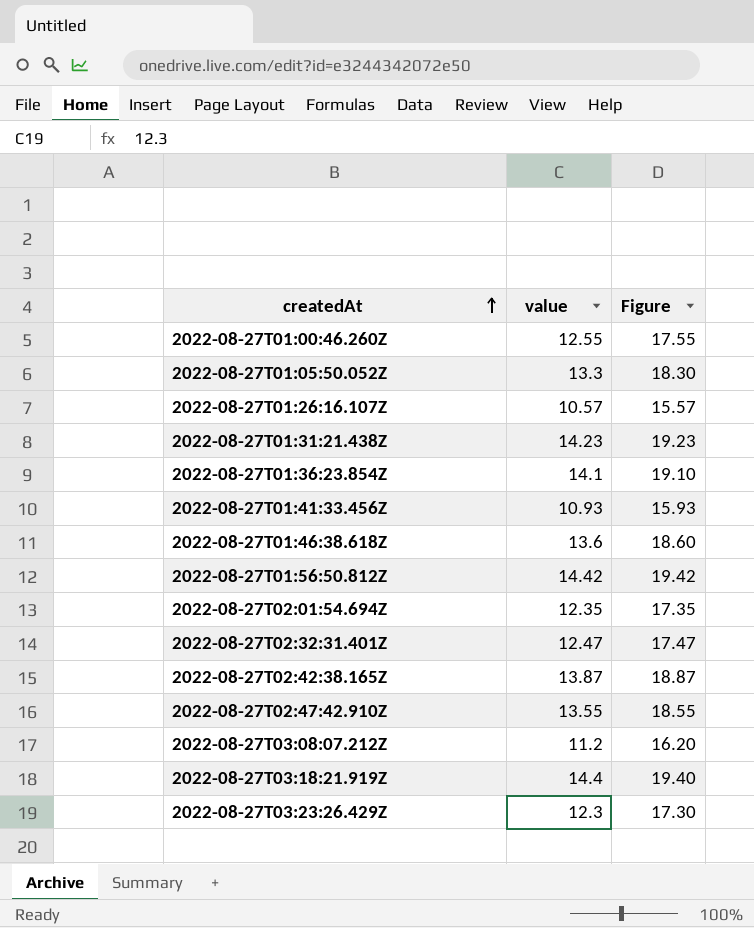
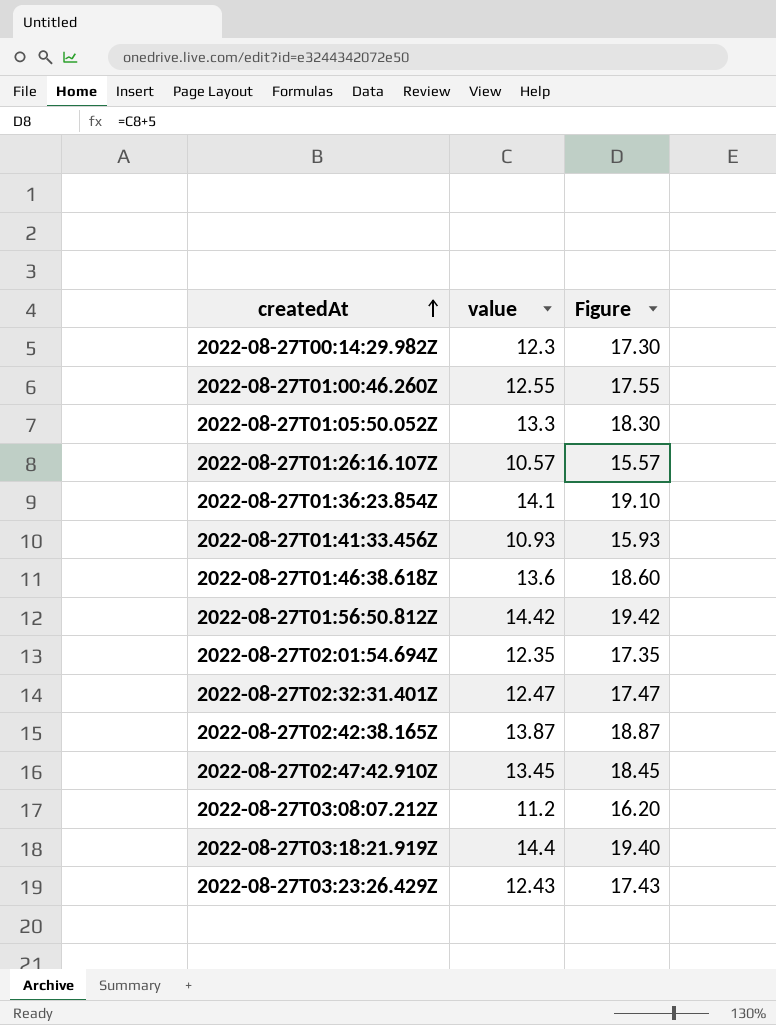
row 2022-08-27T01:31:21.438Z: 14.23 | 19.23 -> none
row 2022-08-27T00:14:29.982Z: none -> 12.3 | 17.30
2022-08-27T02:47:42.910Z | value: 13.55 -> 13.45
2022-08-27T02:47:42.910Z | Figure: 18.55 -> 18.45
2022-08-27T03:23:26.429Z | value: 12.3 -> 12.43
2022-08-27T03:23:26.429Z | Figure: 17.30 -> 17.43

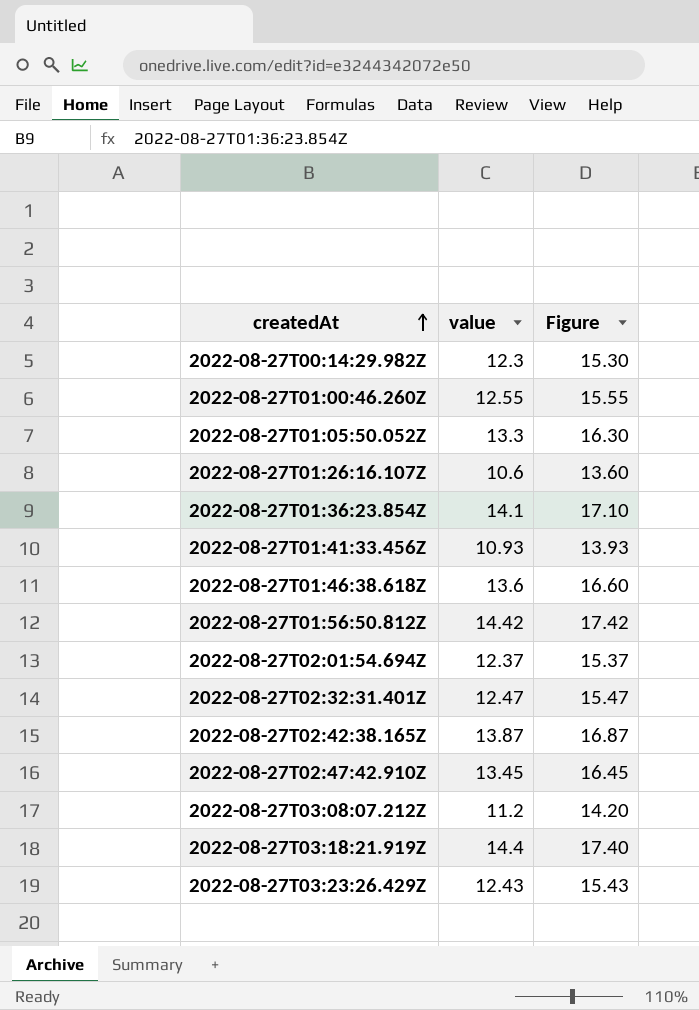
column Figure | formula: [value] + 5 -> [value] + 3
2022-08-27T01:26:16.107Z | value: 10.57 -> 10.6
2022-08-27T02:01:54.694Z | value: 12.35 -> 12.37

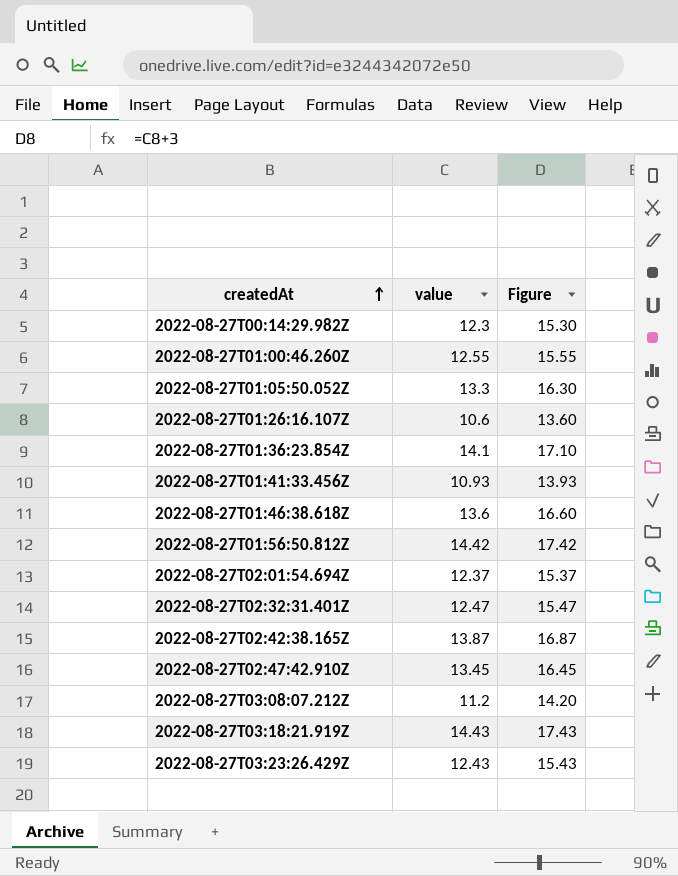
2022-08-27T03:18:21.919Z | value: 14.4 -> 14.43
2022-08-27T03:18:21.919Z | Figure: 17.40 -> 17.43

